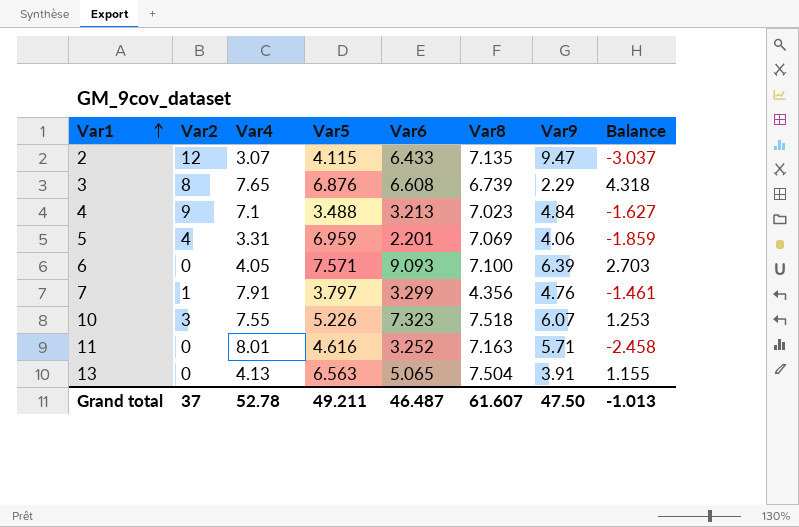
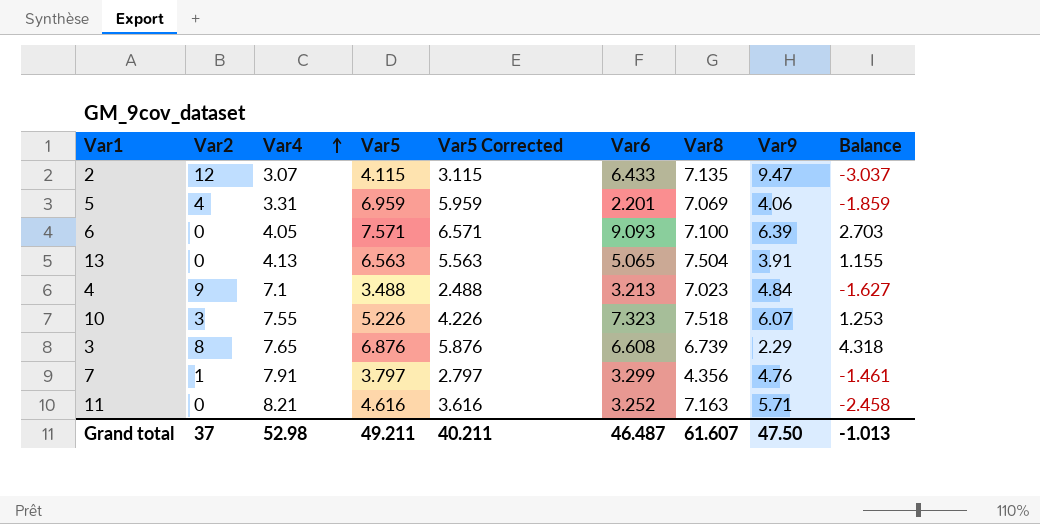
row order: Var1 ascending -> Var4 ascending
column Var5 Corrected | formula: none -> [Var5] - 1
11 | Var4: 8.01 -> 8.21
Grand total | Var4: 52.78 -> 52.98

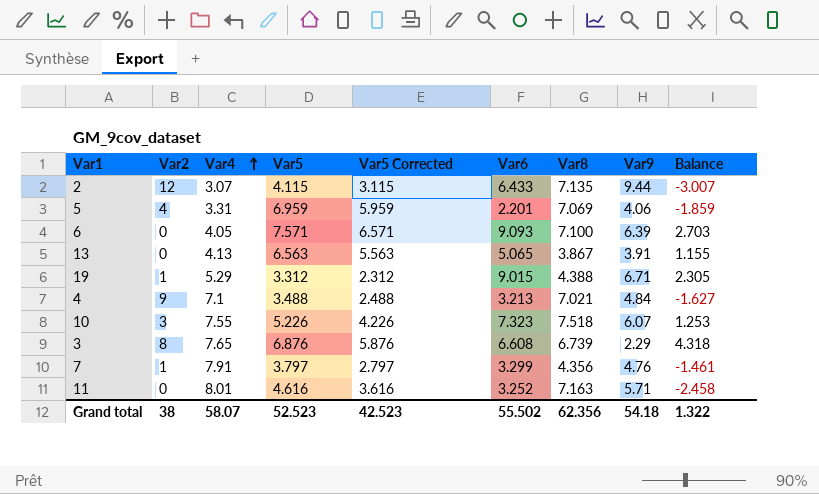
2 | Var9: 9.47 -> 9.44
2 | Balance: -3.037 -> -3.007
13 | Var8: 7.504 -> 3.867
row 19: none -> 1 | 5.29 | 3.312 | 2.312 | 9.015 | 4.388 | 6.71 | 2.305
4 | Var8: 7.023 -> 7.021
11 | Var4: 8.21 -> 8.01
Grand total | Var2: 37 -> 38
Grand total | Var4: 52.98 -> 58.07
Grand total | Var5: 49.211 -> 52.523
Grand total | Var5 Corrected: 40.211 -> 42.523
Grand total | Var6: 46.487 -> 55.502
Grand total | Var8: 61.607 -> 62.356
Grand total | Var9: 47.50 -> 54.18
Grand total | Balance: -1.013 -> 1.322

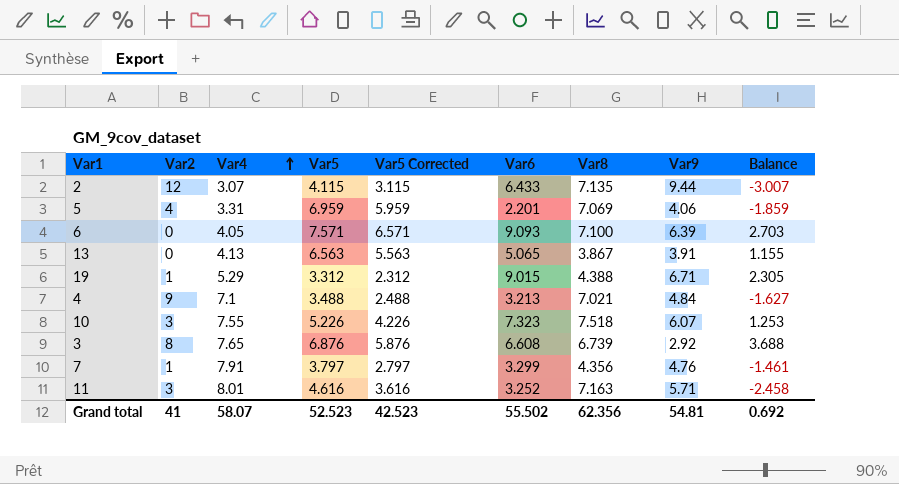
3 | Var9: 2.29 -> 2.92
3 | Balance: 4.318 -> 3.688
11 | Var2: 0 -> 3
Grand total | Var2: 38 -> 41
Grand total | Var9: 54.18 -> 54.81
Grand total | Balance: 1.322 -> 0.692

